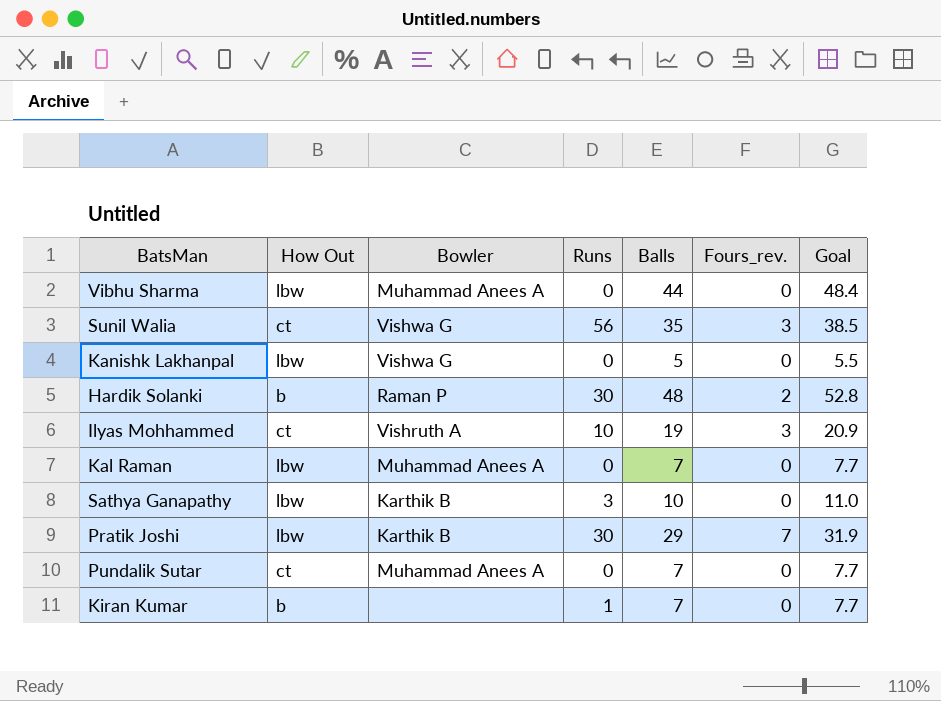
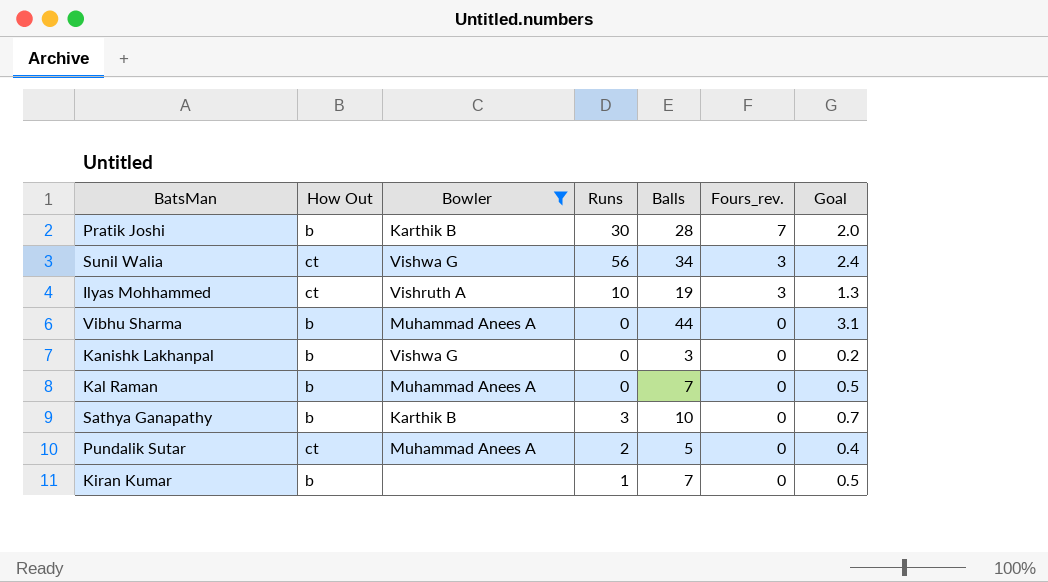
filter: none -> Bowler != Raman P
row order: none -> Fours_rev. descending
column Goal | formula: [Balls] * 1.1 -> [Balls] * 0.07
Pratik Joshi | How Out: lbw -> b
Pratik Joshi | Balls: 29 -> 28
Sunil Walia | Balls: 35 -> 34
Vibhu Sharma | How Out: lbw -> b
Kanishk Lakhanpal | How Out: lbw -> b
Kanishk Lakhanpal | Balls: 5 -> 3
Kal Raman | How Out: lbw -> b
Sathya Ganapathy | How Out: lbw -> b
Pundalik Sutar | Runs: 0 -> 2
Pundalik Sutar | Balls: 7 -> 5

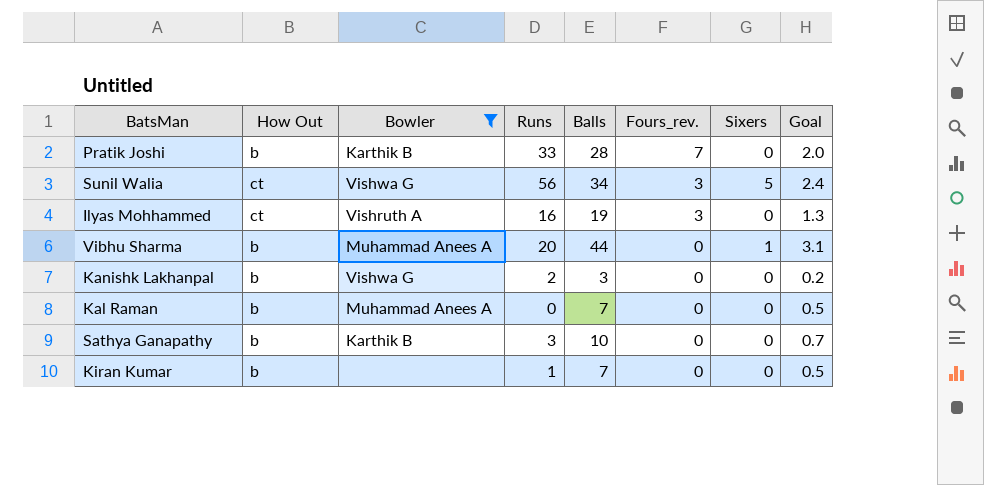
column Sixers | position: none -> 7
row Pundalik Sutar: ct | Muhammad Anees A | 2 | 5 | 0 | 0.4 -> none
Pratik Joshi | Runs: 30 -> 33
Ilyas Mohhammed | Runs: 10 -> 16
Vibhu Sharma | Runs: 0 -> 20
Kanishk Lakhanpal | Runs: 0 -> 2

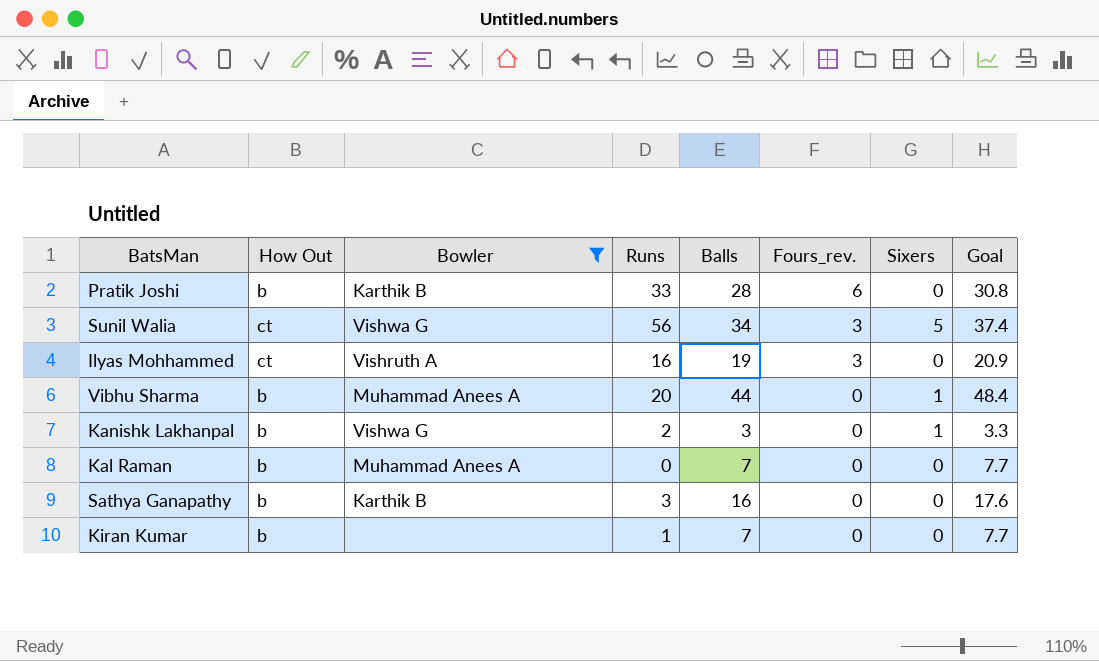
column Goal | formula: [Balls] * 0.07 -> [Balls] * 1.1
Pratik Joshi | Fours_rev.: 7 -> 6
Kanishk Lakhanpal | Sixers: 0 -> 1
Sathya Ganapathy | Balls: 10 -> 16

